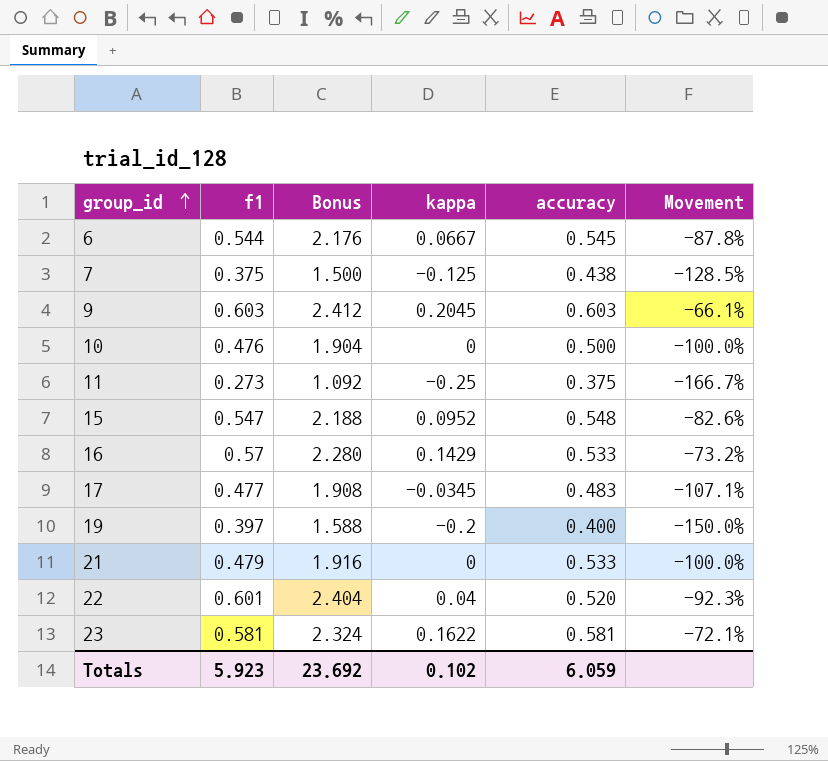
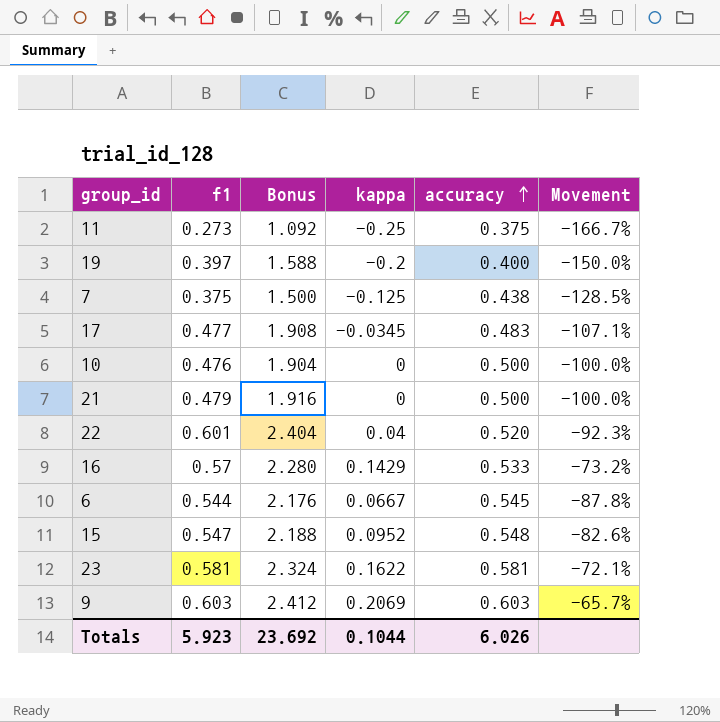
row order: group_id ascending -> accuracy ascending
21 | accuracy: 0.533 -> 0.500
9 | kappa: 0.2045 -> 0.2069
9 | Movement: -66.1% -> -65.7%
Totals | kappa: 0.102 -> 0.1044
Totals | accuracy: 6.059 -> 6.026

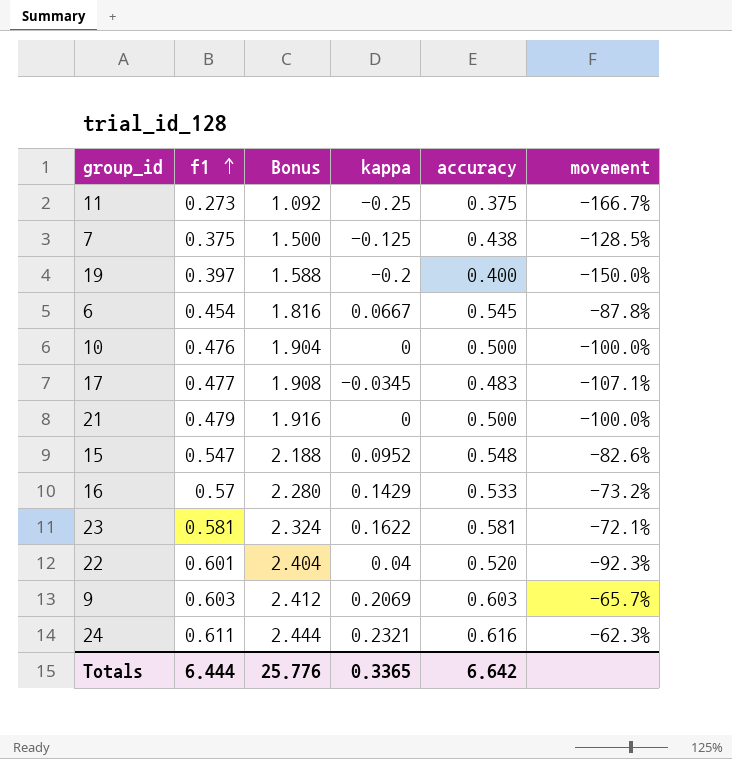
row order: accuracy ascending -> f1 ascending
column name: Movement -> movement
6 | f1: 0.544 -> 0.454
6 | Bonus: 2.176 -> 1.816
row 24: none -> 0.611 | 2.444 | 0.2321 | 0.616 | -62.3%
Totals | f1: 5.923 -> 6.444
Totals | Bonus: 23.692 -> 25.776
Totals | kappa: 0.1044 -> 0.3365
Totals | accuracy: 6.026 -> 6.642

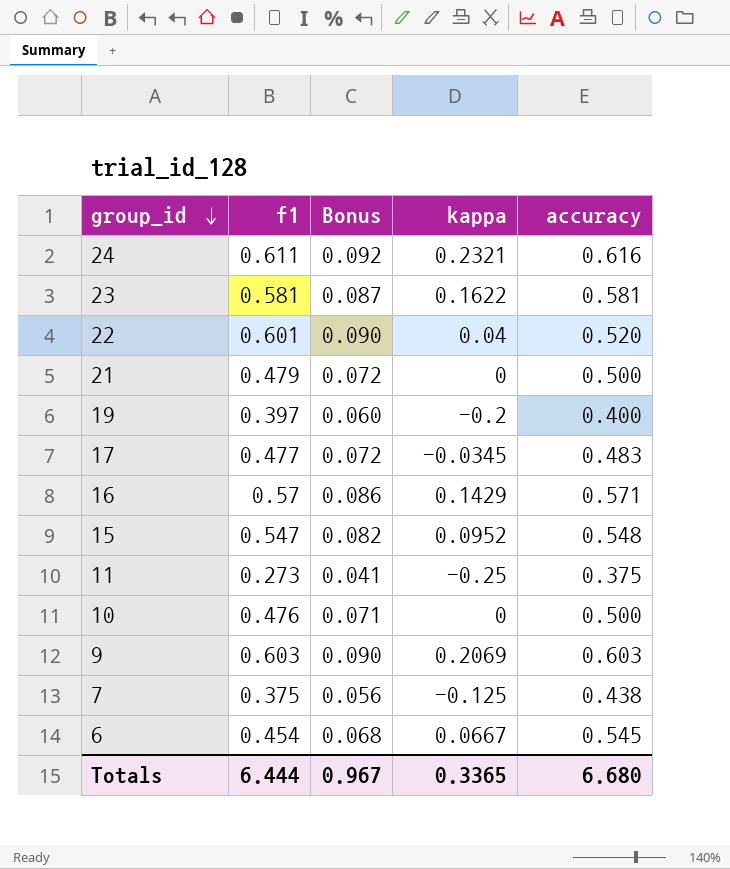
row order: f1 ascending -> group_id descending
column movement | formula: ([kappa] - [accuracy]) / [accuracy] -> none
column Bonus | formula: [f1] * 4 -> [f1] * 0.15
16 | accuracy: 0.533 -> 0.571
Totals | Bonus: 25.776 -> 0.967
Totals | accuracy: 6.642 -> 6.680

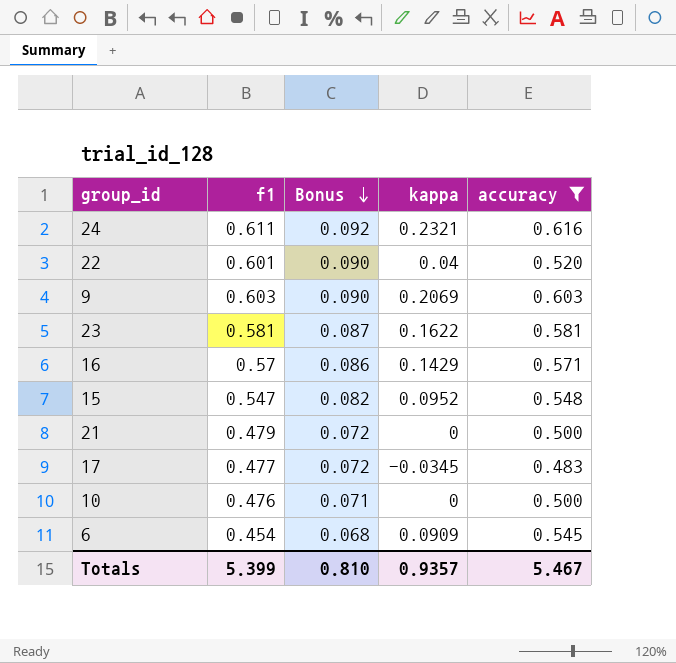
filter: none -> accuracy >= 0.483
row order: group_id descending -> Bonus descending
6 | kappa: 0.0667 -> 0.0909
Totals | f1: 6.444 -> 5.399
Totals | Bonus: 0.967 -> 0.810
Totals | kappa: 0.3365 -> 0.9357
Totals | accuracy: 6.680 -> 5.467

